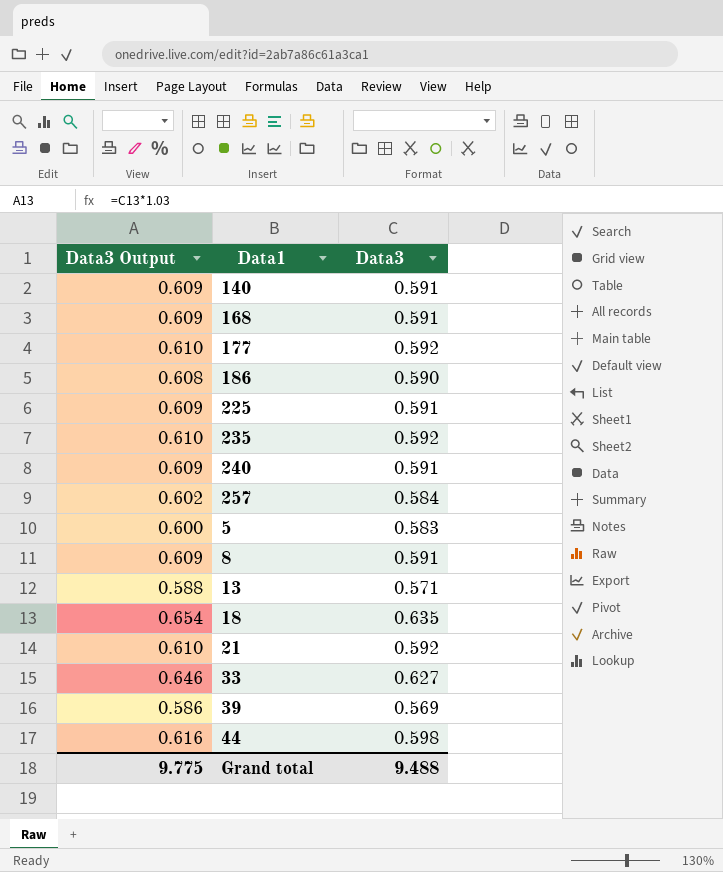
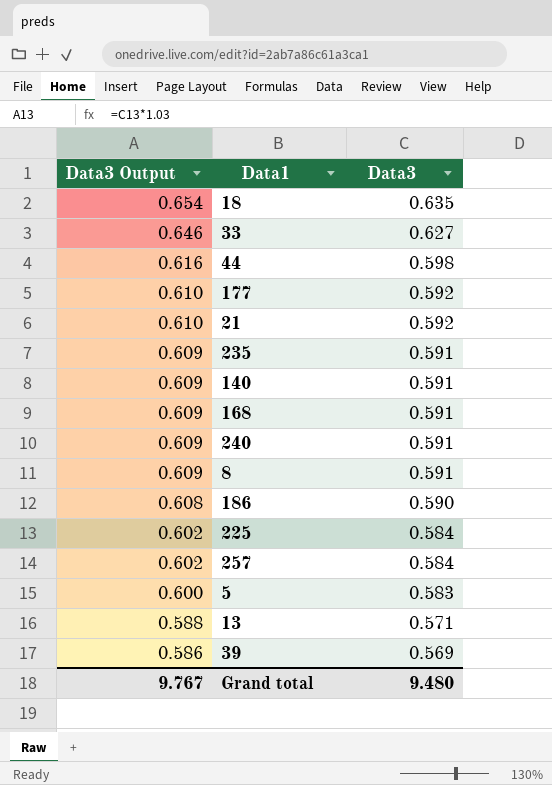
row order: none -> Data3 Output descending
235 | Data3 Output: 0.610 -> 0.609
235 | Data3: 0.592 -> 0.591
225 | Data3 Output: 0.609 -> 0.602
225 | Data3: 0.591 -> 0.584
Grand total | Data3 Output: 9.775 -> 9.767
Grand total | Data3: 9.488 -> 9.480

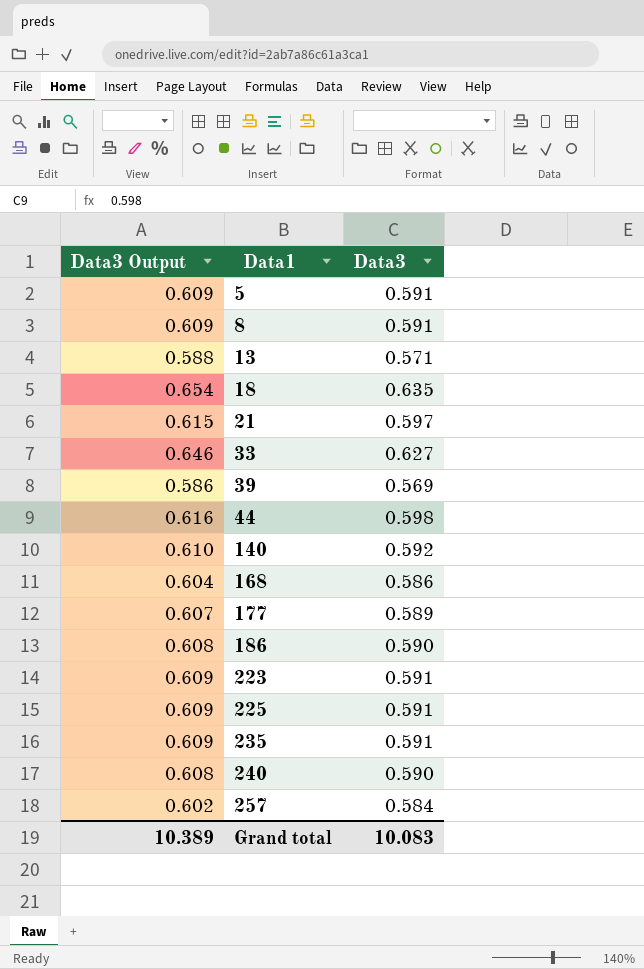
row order: Data3 Output descending -> Data1 ascending
5 | Data3 Output: 0.600 -> 0.609
5 | Data3: 0.583 -> 0.591
21 | Data3 Output: 0.610 -> 0.615
21 | Data3: 0.592 -> 0.597
140 | Data3 Output: 0.609 -> 0.610
140 | Data3: 0.591 -> 0.592
168 | Data3 Output: 0.609 -> 0.604
168 | Data3: 0.591 -> 0.586
177 | Data3 Output: 0.610 -> 0.607
177 | Data3: 0.592 -> 0.589
row 223: none -> 0.609 | 0.591
225 | Data3 Output: 0.602 -> 0.609
225 | Data3: 0.584 -> 0.591
240 | Data3 Output: 0.609 -> 0.608
240 | Data3: 0.591 -> 0.590
Grand total | Data3 Output: 9.767 -> 10.389
Grand total | Data3: 9.480 -> 10.083

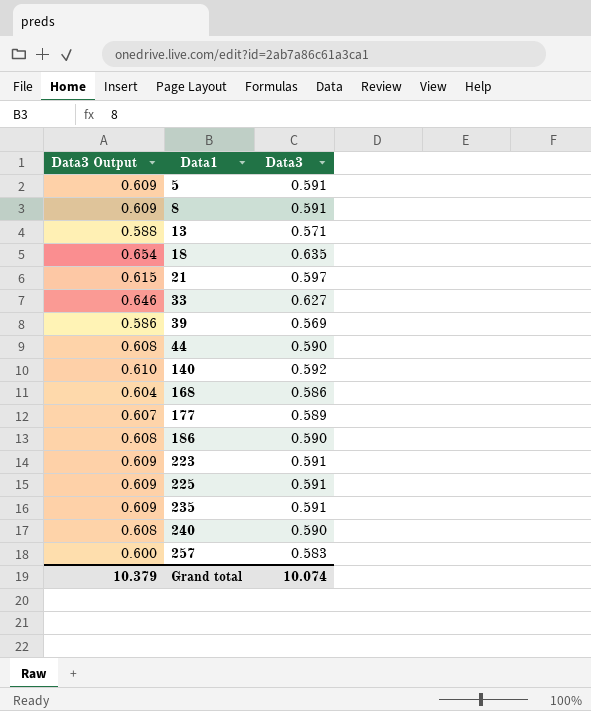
44 | Data3 Output: 0.616 -> 0.608
44 | Data3: 0.598 -> 0.590
257 | Data3 Output: 0.602 -> 0.600
257 | Data3: 0.584 -> 0.583
Grand total | Data3 Output: 10.389 -> 10.379
Grand total | Data3: 10.083 -> 10.074

